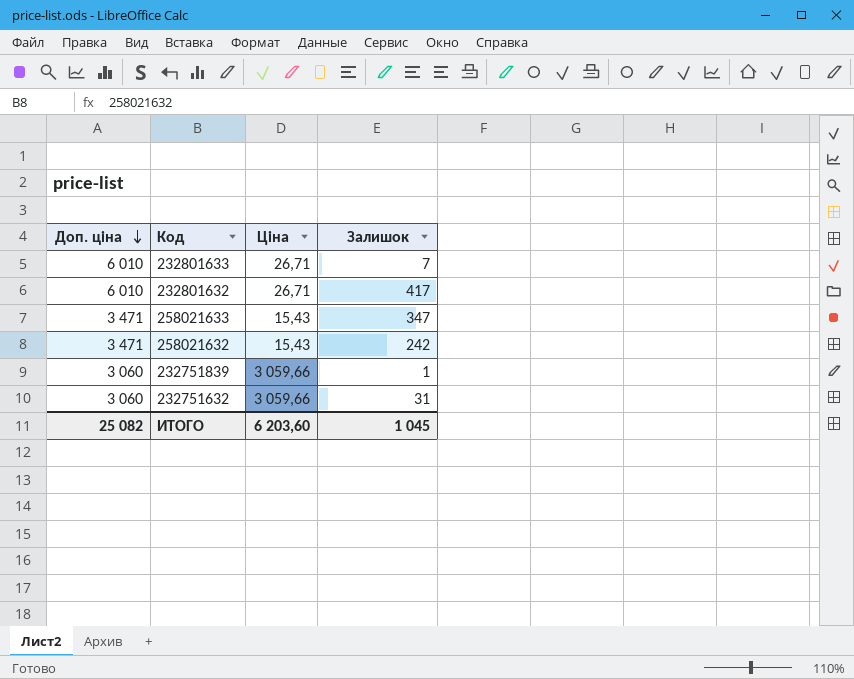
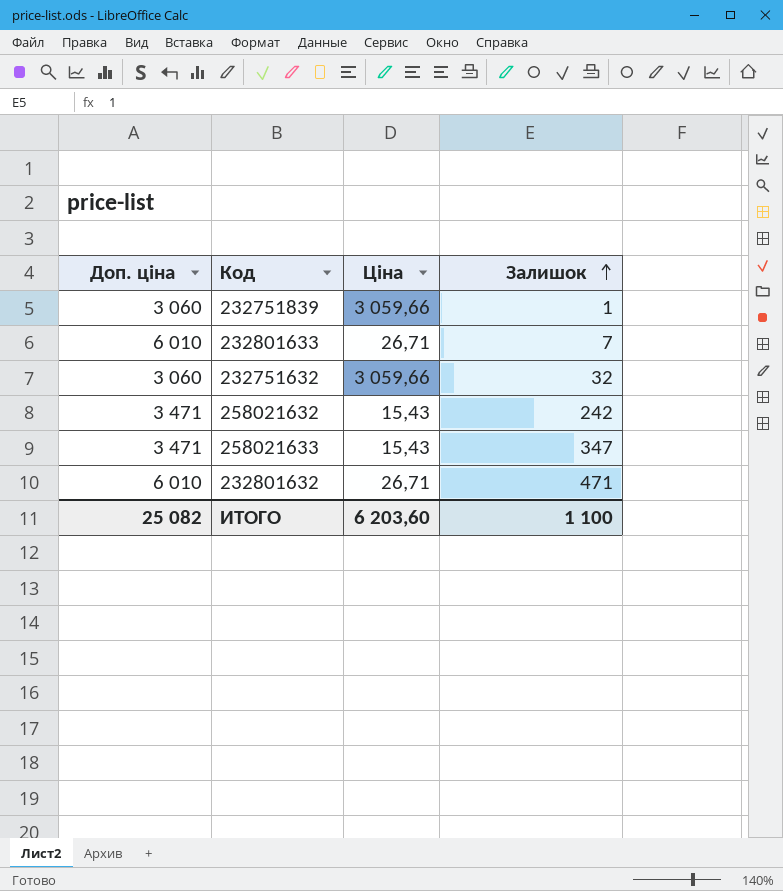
row order: Доп. ціна descending -> Залишок ascending
232751632 | Залишок: 31 -> 32
232801632 | Залишок: 417 -> 471
ИТОГО | Залишок: 1 045 -> 1 100

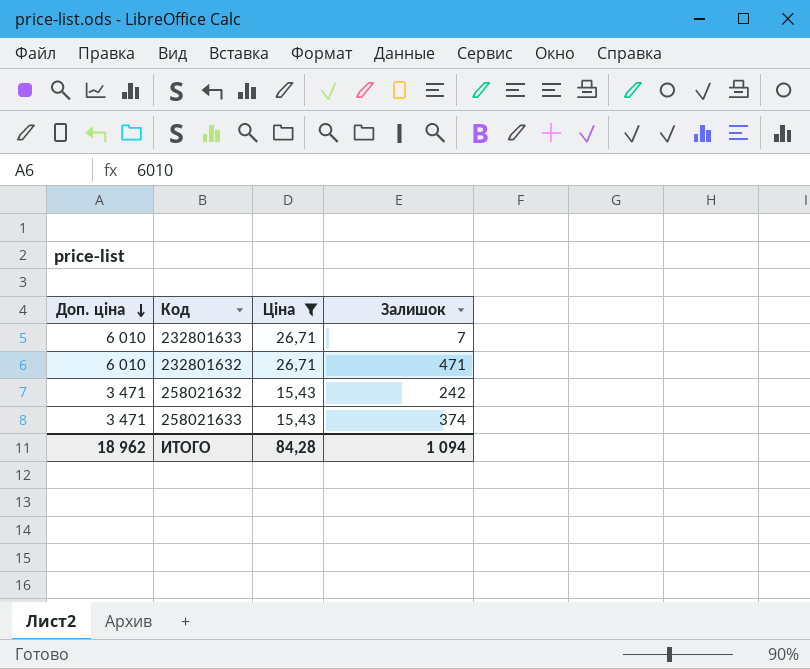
filter: none -> Ціна != 3 059,66
row order: Залишок ascending -> Доп. ціна descending
258021633 | Залишок: 347 -> 374
ИТОГО | Доп. ціна: 25 082 -> 18 962
ИТОГО | Ціна: 6 203,60 -> 84,28
ИТОГО | Залишок: 1 100 -> 1 094

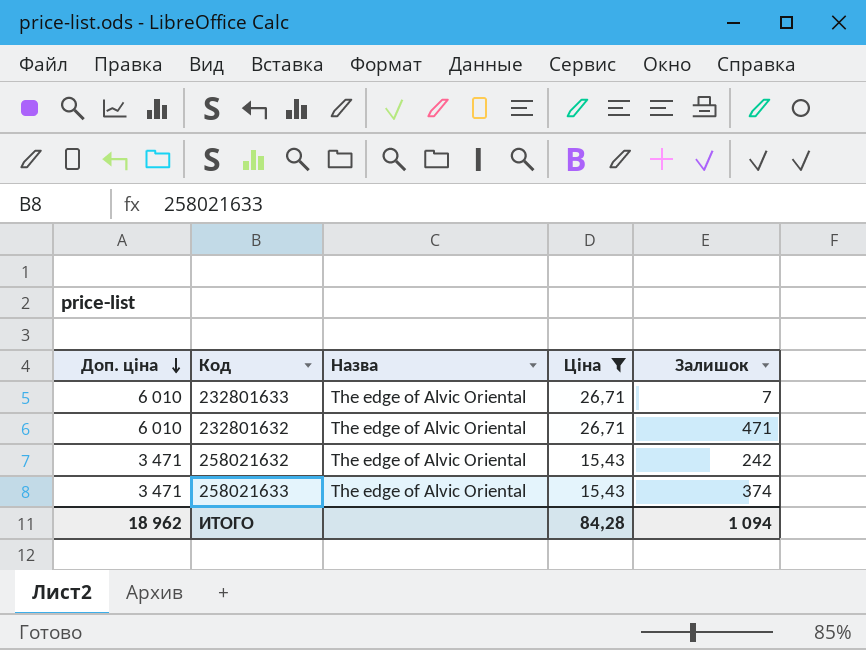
column Назва | position: none -> 3

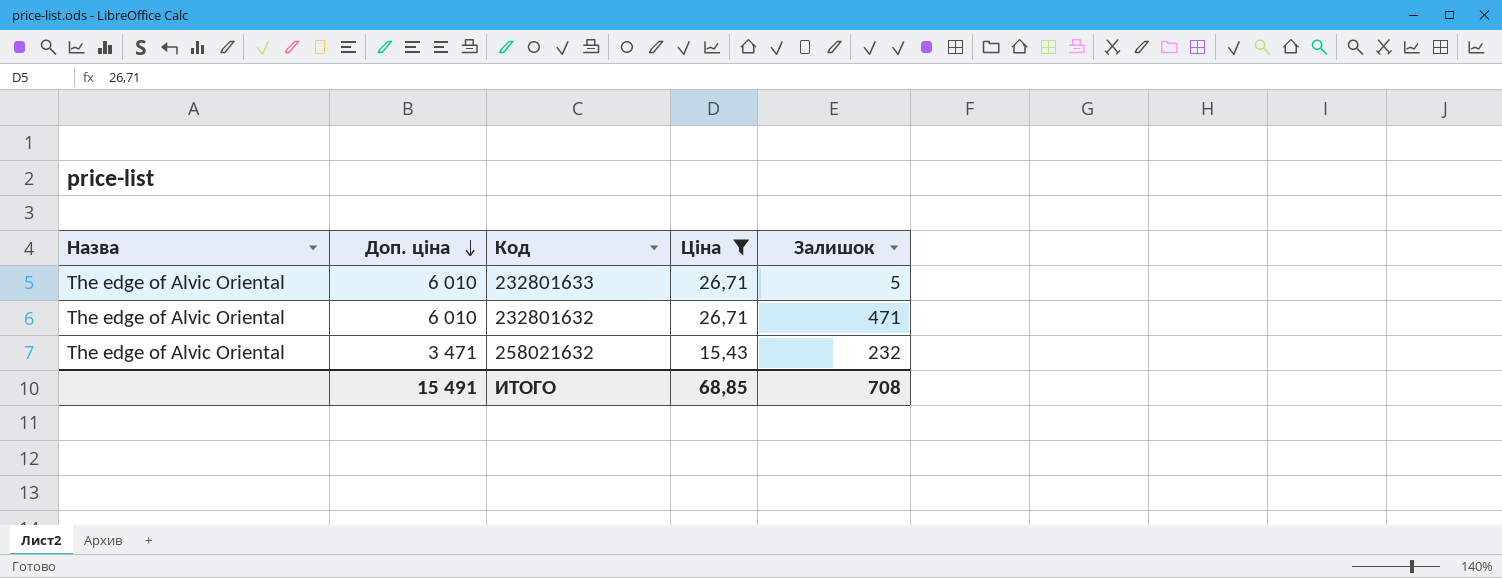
column Назва | position: 3 -> 1
row 258021633: 3 471 | The edge of Alvic Oriental | 15,43 | 374 -> none
232801633 | Залишок: 7 -> 5
258021632 | Залишок: 242 -> 232
ИТОГО | Доп. ціна: 18 962 -> 15 491
ИТОГО | Ціна: 84,28 -> 68,85
ИТОГО | Залишок: 1 094 -> 708

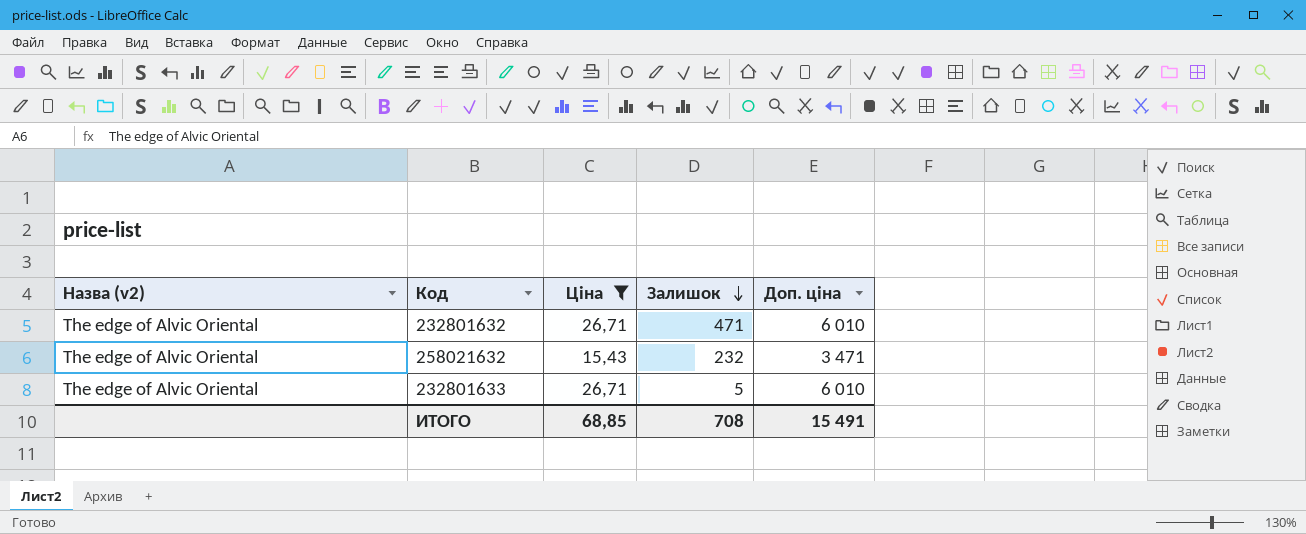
row order: Доп. ціна descending -> Залишок descending
column name: Назва -> Назва (v2)
column Доп. ціна | position: 2 -> 5

